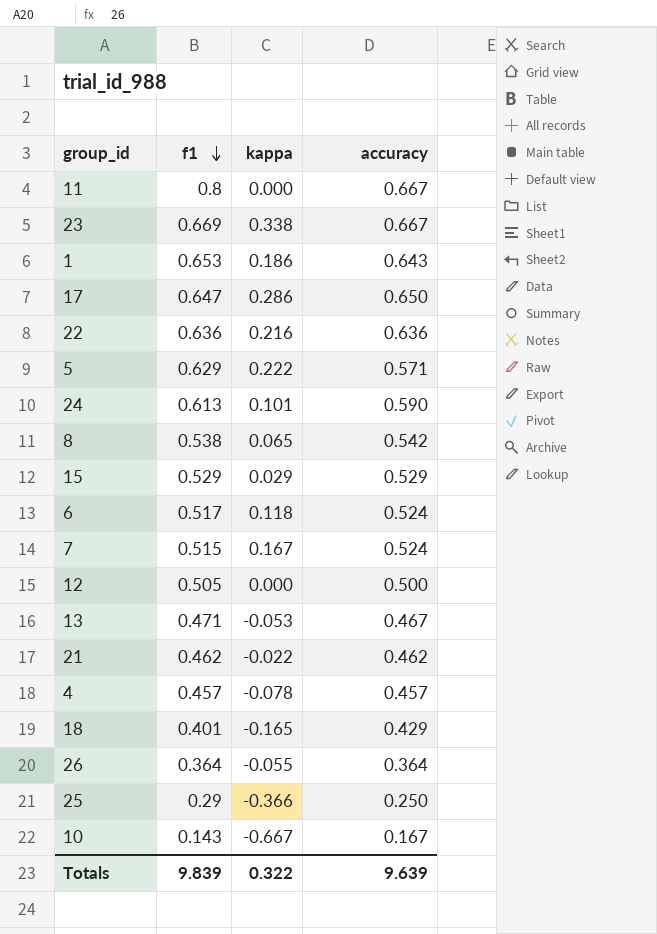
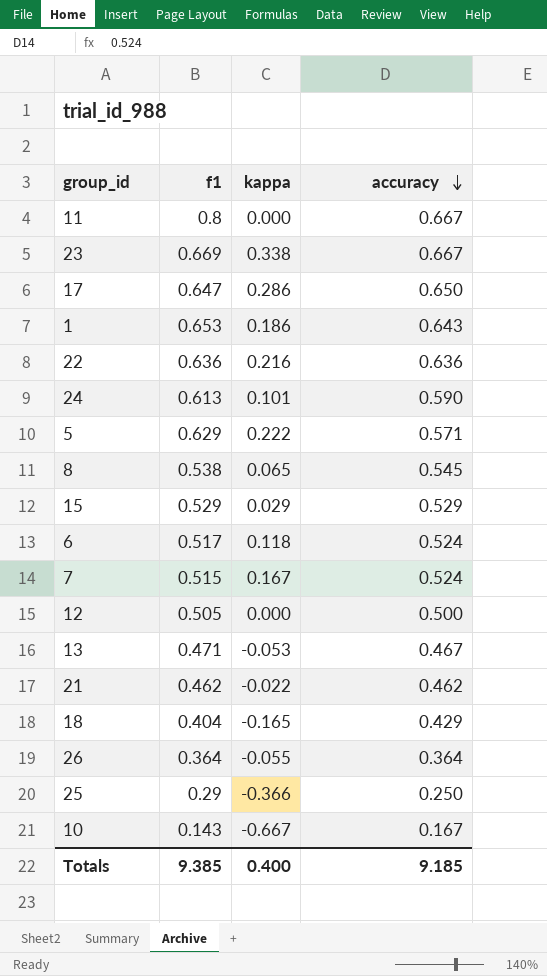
row order: f1 descending -> accuracy descending
row 4: 0.457 | -0.078 | 0.457 -> none
8 | accuracy: 0.542 -> 0.545
18 | f1: 0.401 -> 0.404
Totals | f1: 9.839 -> 9.385
Totals | kappa: 0.322 -> 0.400
Totals | accuracy: 9.639 -> 9.185

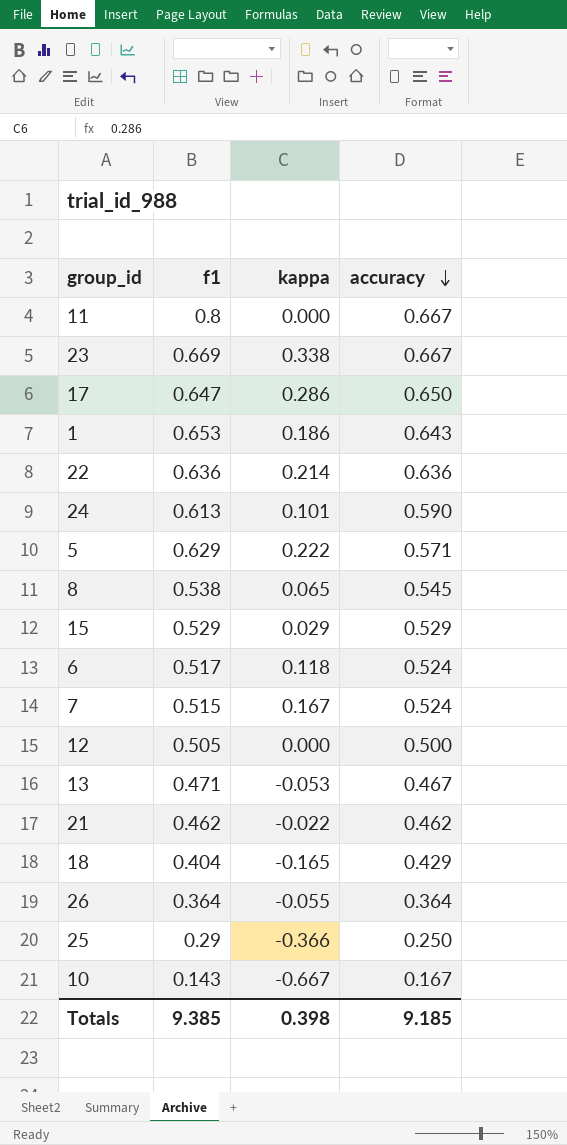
22 | kappa: 0.216 -> 0.214
Totals | kappa: 0.400 -> 0.398

